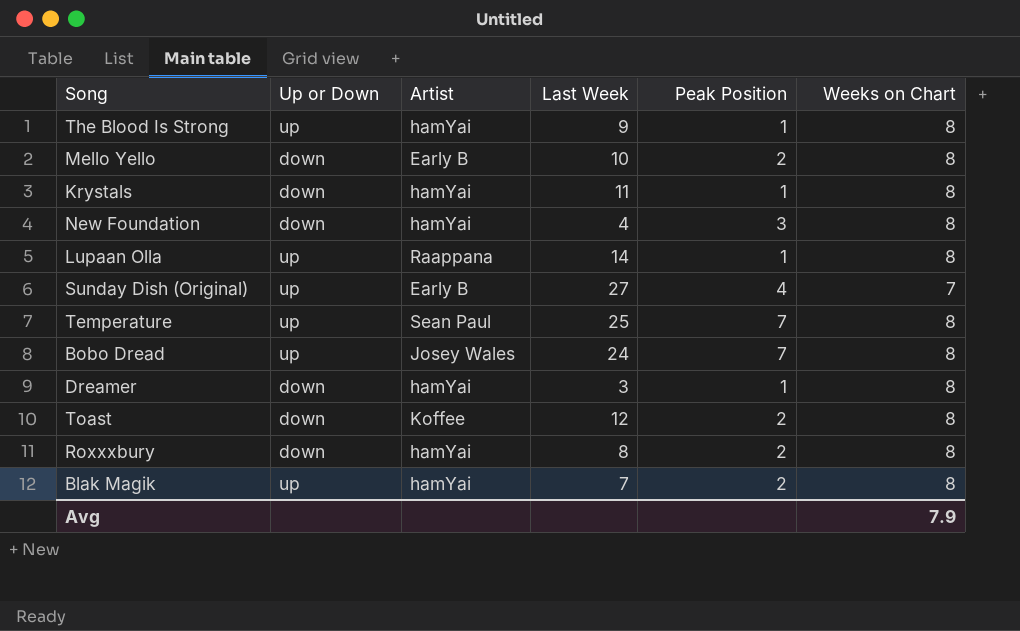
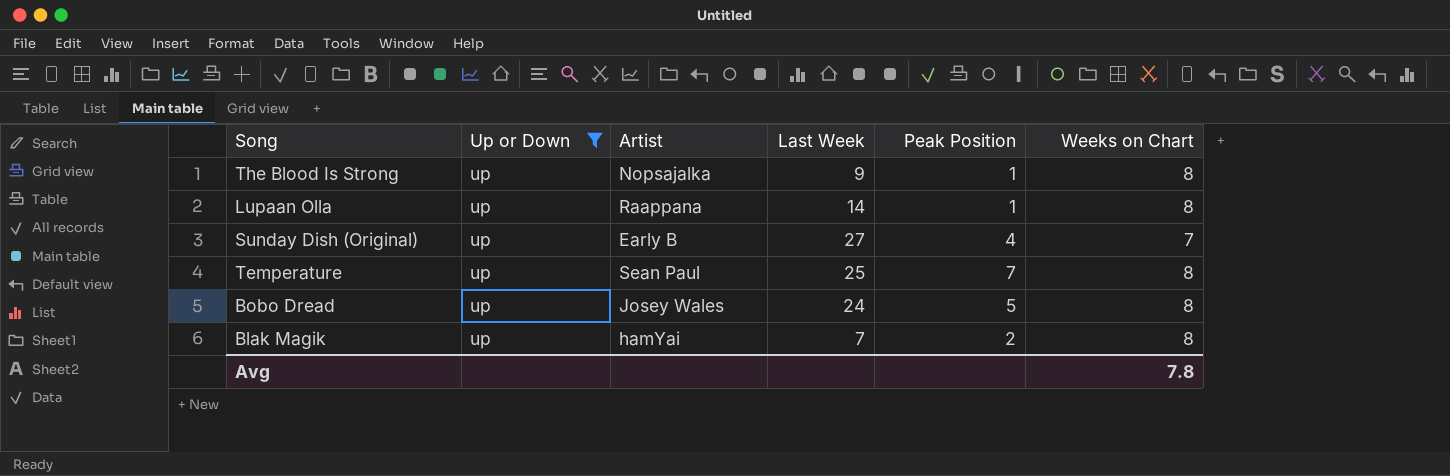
filter: none -> Up or Down = up
The Blood Is Strong | Artist: hamYai -> Nopsajalka
Bobo Dread | Peak Position: 7 -> 5
Avg | Weeks on Chart: 7.9 -> 7.8

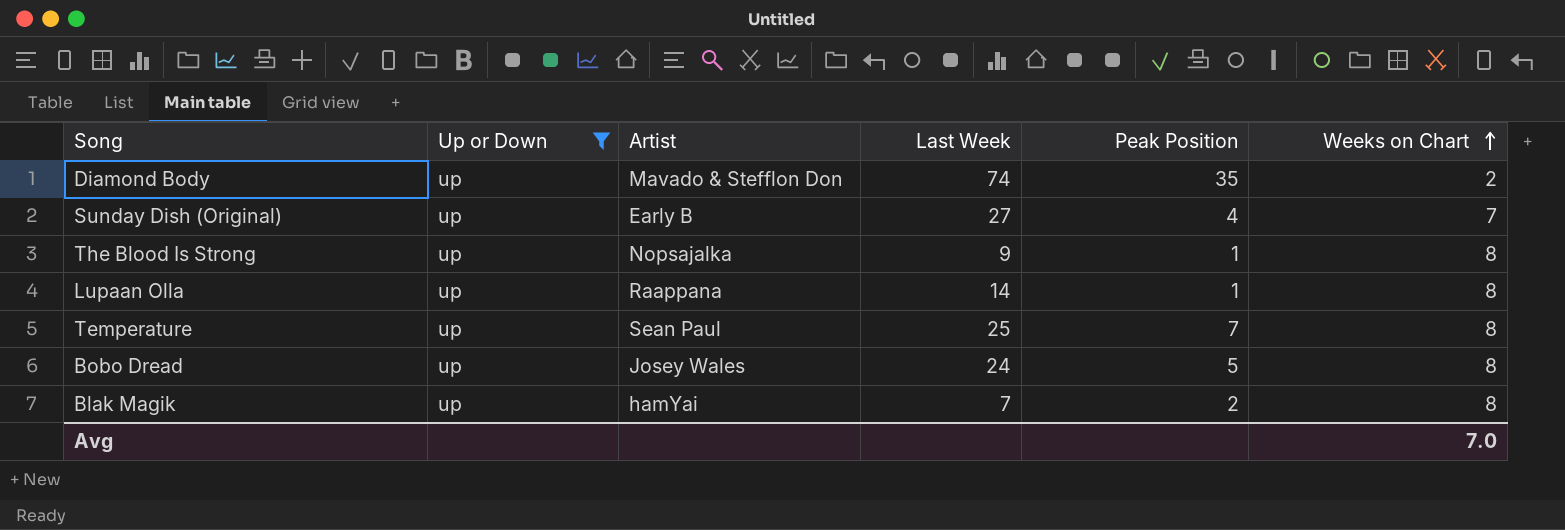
row order: none -> Weeks on Chart ascending
row Diamond Body: none -> up | Mavado & Stefflon Don | 74 | 35 | 2
Avg | Weeks on Chart: 7.8 -> 7.0

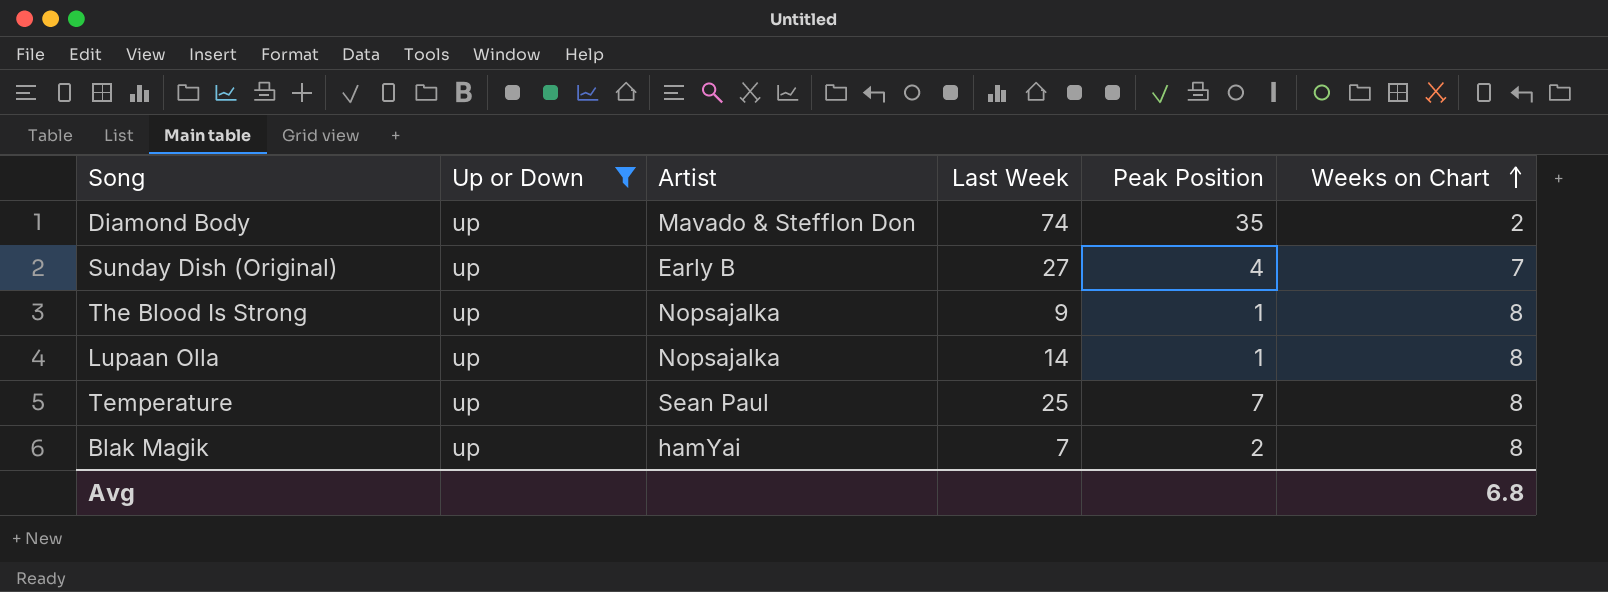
row Bobo Dread: up | Josey Wales | 24 | 5 | 8 -> none
Lupaan Olla | Artist: Raappana -> Nopsajalka
Avg | Weeks on Chart: 7.0 -> 6.8

